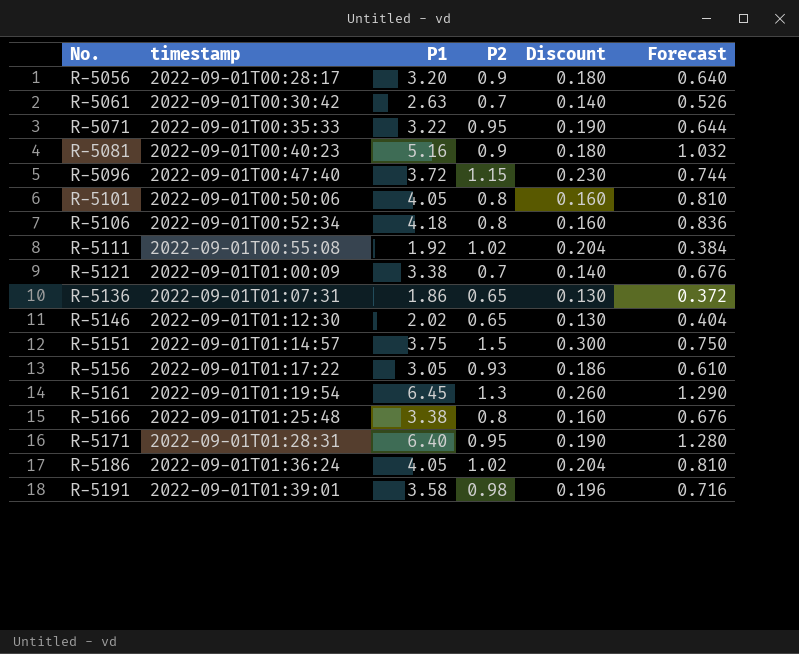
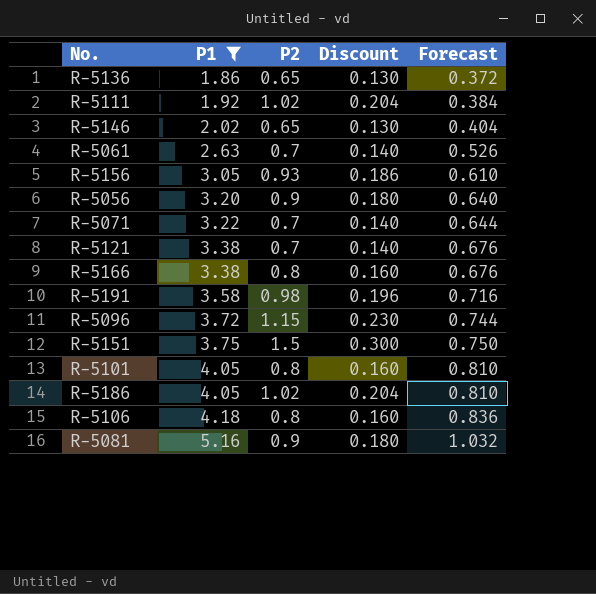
filter: none -> P1 <= 5.16
row order: No. ascending -> P1 ascending
column timestamp | position: 2 -> none
R-5071 | P2: 0.95 -> 0.7
R-5071 | Discount: 0.190 -> 0.140

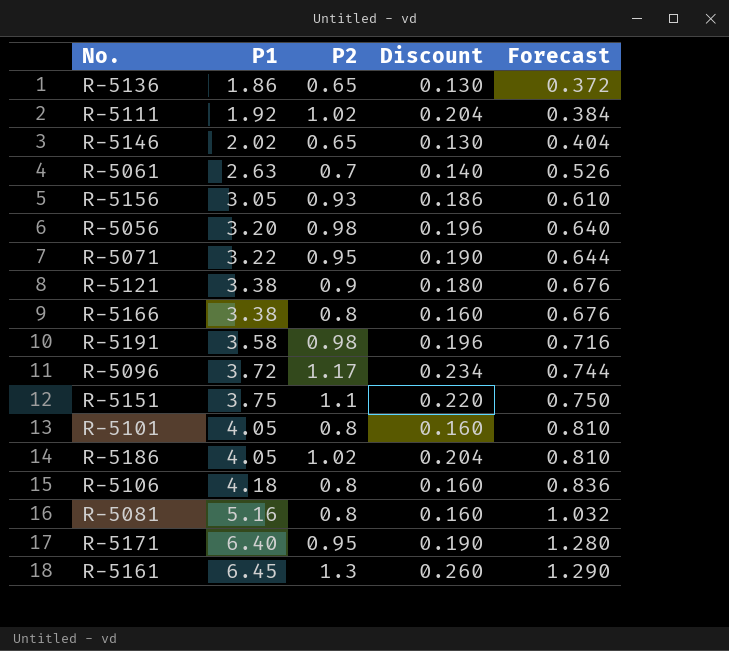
filter: P1 <= 5.16 -> none
R-5056 | P2: 0.9 -> 0.98
R-5056 | Discount: 0.180 -> 0.196
R-5071 | P2: 0.7 -> 0.95
R-5071 | Discount: 0.140 -> 0.190
R-5121 | P2: 0.7 -> 0.9
R-5121 | Discount: 0.140 -> 0.180
R-5096 | P2: 1.15 -> 1.17
R-5096 | Discount: 0.230 -> 0.234
R-5151 | P2: 1.5 -> 1.1
R-5151 | Discount: 0.300 -> 0.220
R-5081 | P2: 0.9 -> 0.8
R-5081 | Discount: 0.180 -> 0.160

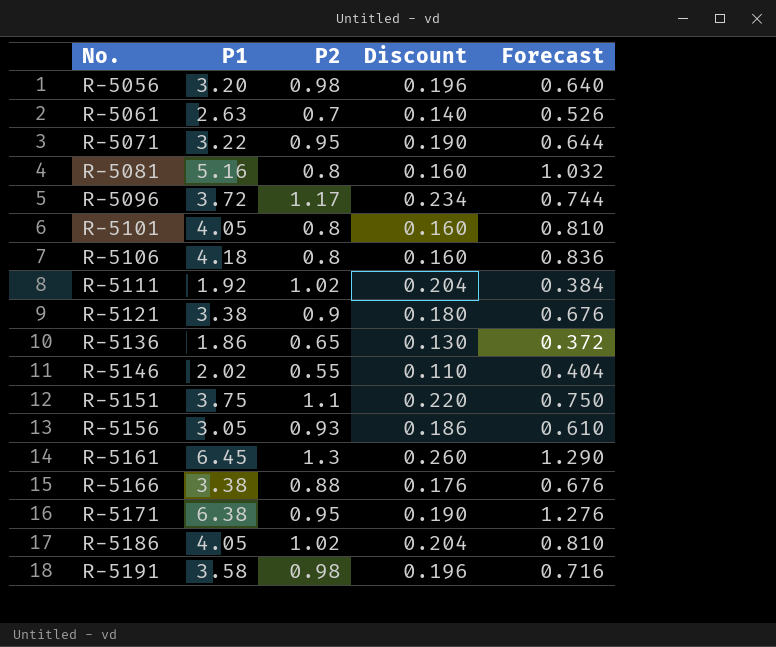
row order: P1 ascending -> No. ascending
R-5146 | P2: 0.65 -> 0.55
R-5146 | Discount: 0.130 -> 0.110
R-5166 | P2: 0.8 -> 0.88
R-5166 | Discount: 0.160 -> 0.176
R-5171 | P1: 6.40 -> 6.38
R-5171 | Forecast: 1.280 -> 1.276

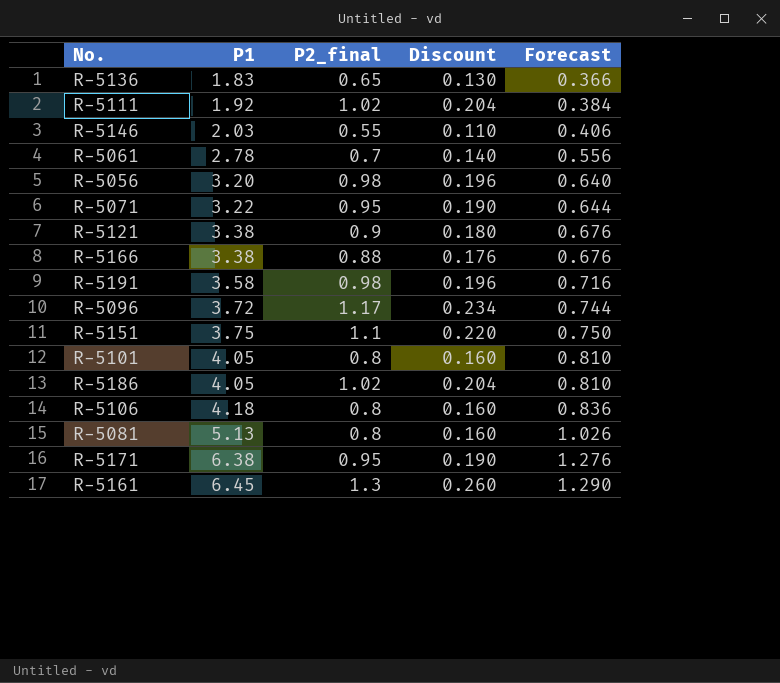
row order: No. ascending -> P1 ascending
column name: P2 -> P2_final
row R-5156: 3.05 | 0.93 | 0.186 | 0.610 -> none
R-5136 | P1: 1.86 -> 1.83
R-5136 | Forecast: 0.372 -> 0.366
R-5146 | P1: 2.02 -> 2.03
R-5146 | Forecast: 0.404 -> 0.406
R-5061 | P1: 2.63 -> 2.78
R-5061 | Forecast: 0.526 -> 0.556
R-5081 | P1: 5.16 -> 5.13
R-5081 | Forecast: 1.032 -> 1.026

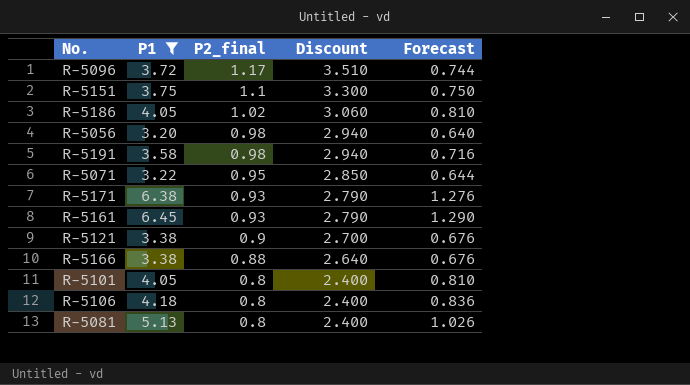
filter: none -> P1 >= 3.20
row order: P1 ascending -> P2_final descending
column Discount | formula: [P2_final] * 0.2 -> [P2_final] * 3
R-5171 | P2_final: 0.95 -> 0.93
R-5161 | P2_final: 1.3 -> 0.93

